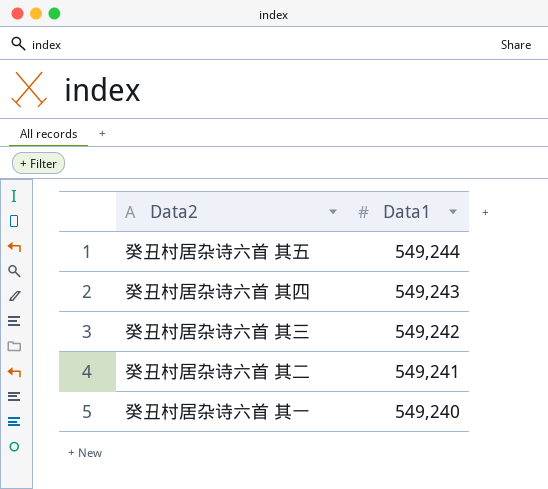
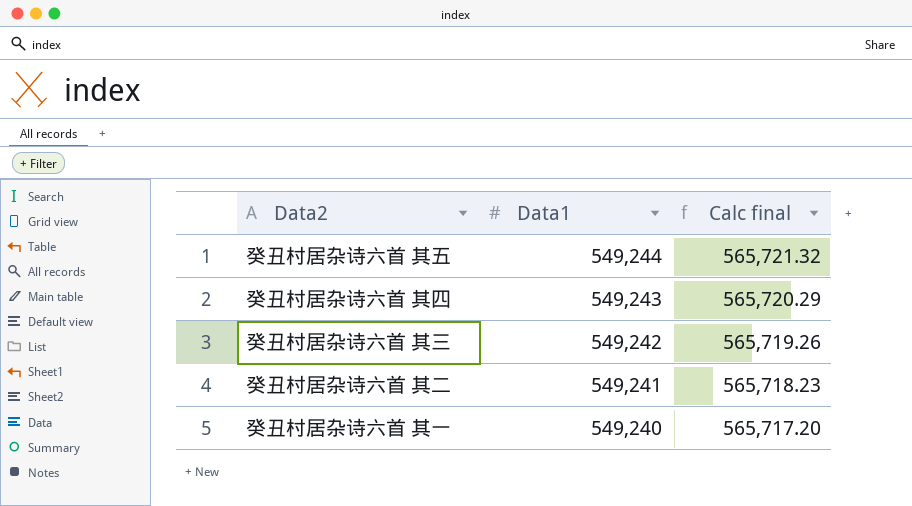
column Calc final | formula: none -> [Data1] * 1.03

